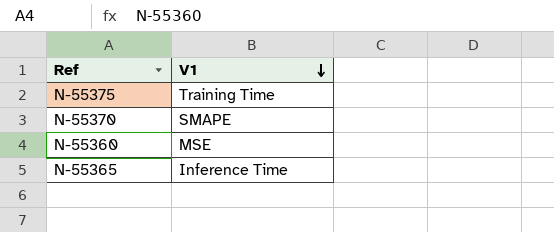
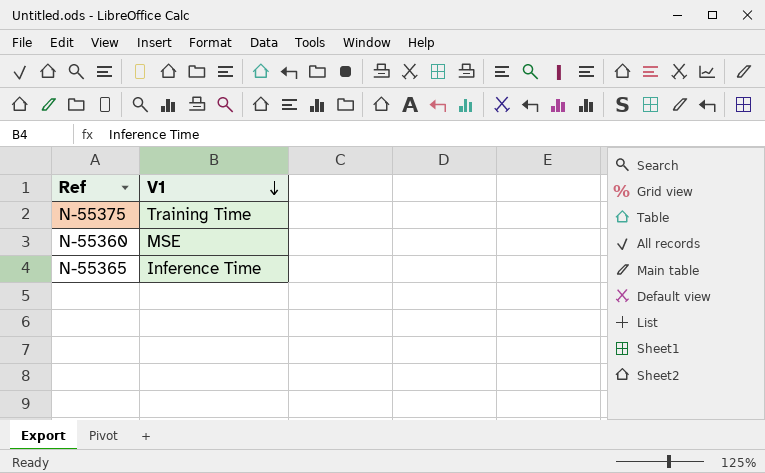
row N-55370: SMAPE -> none

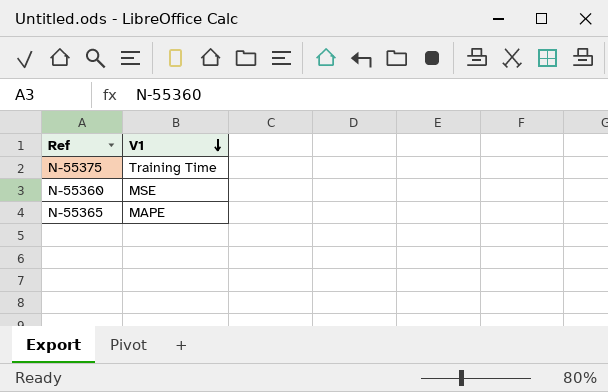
N-55365 | V1: Inference Time -> MAPE

